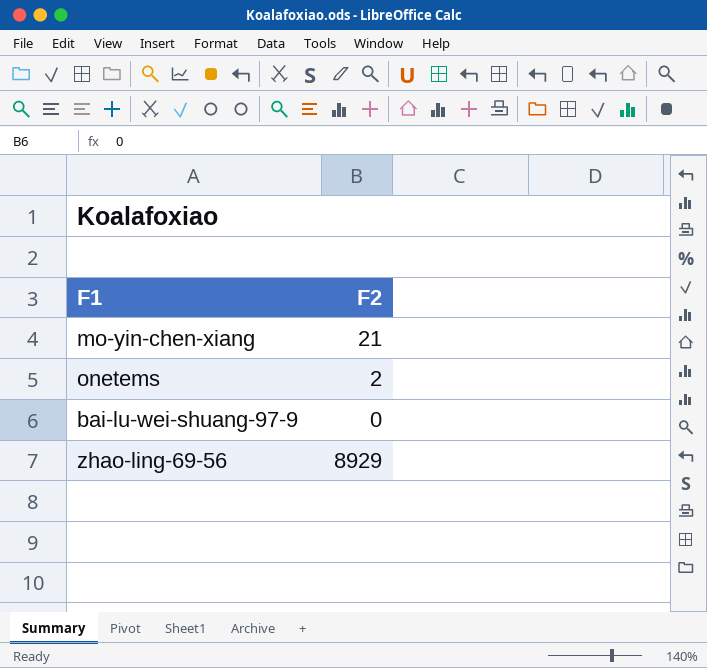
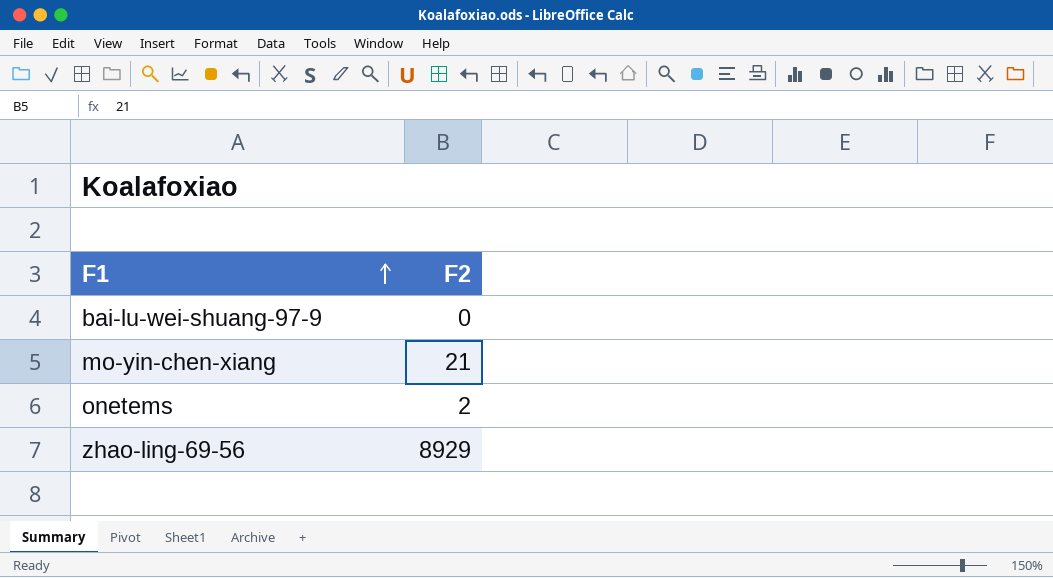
row order: none -> F1 ascending

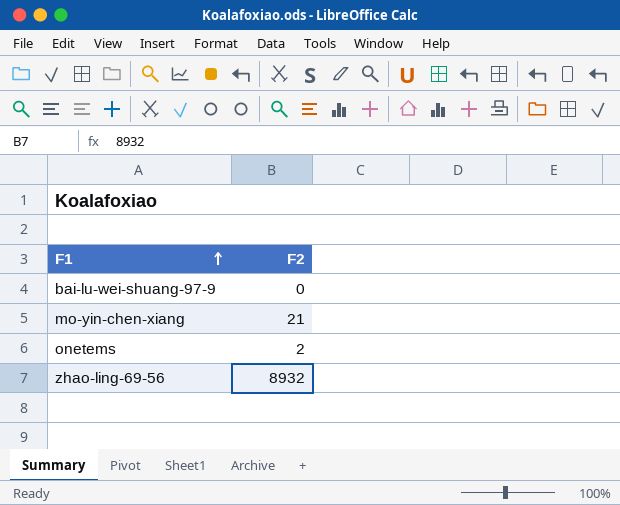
zhao-ling-69-56 | F2: 8929 -> 8932

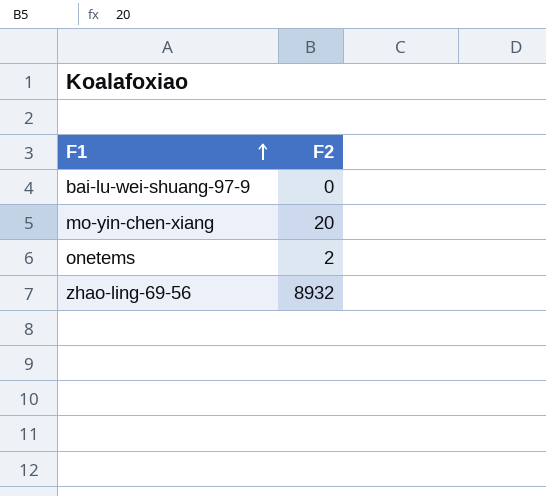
mo-yin-chen-xiang | F2: 21 -> 20

